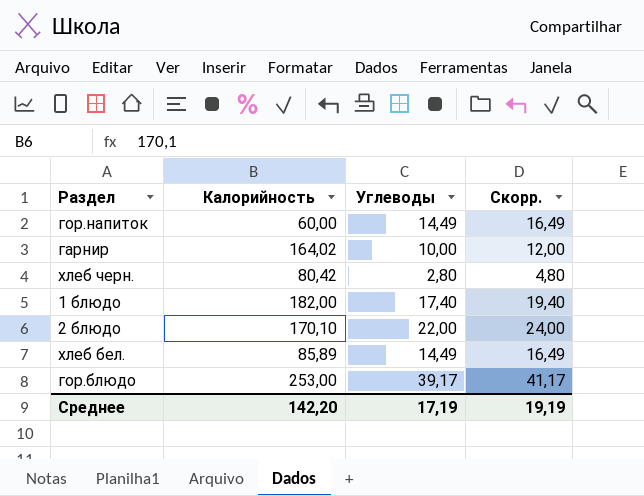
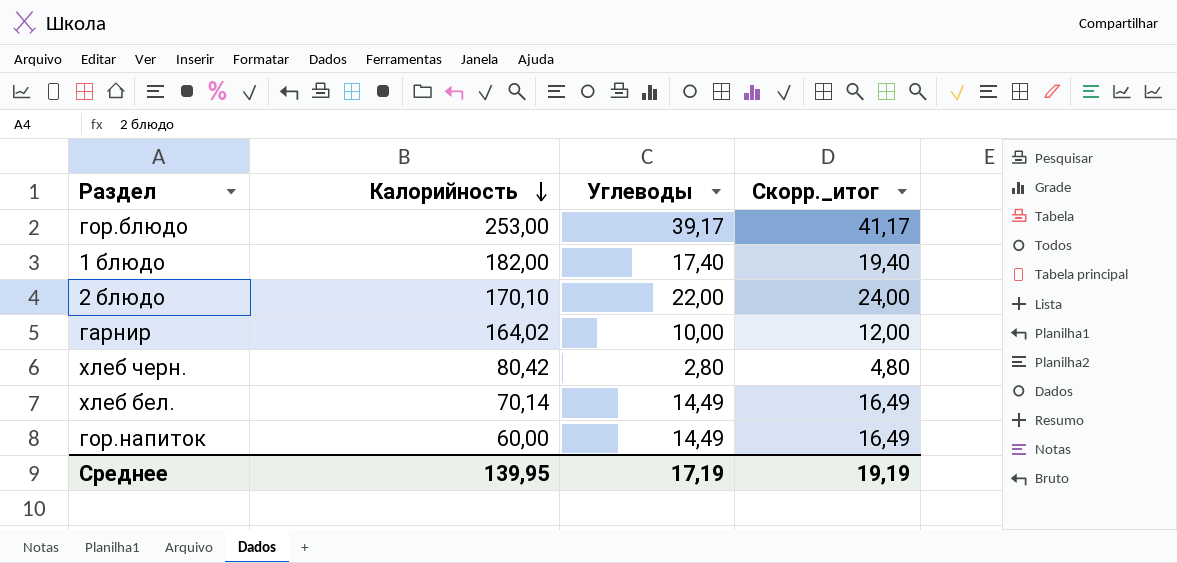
row order: none -> Калорийность descending
column name: Скорр. -> Скорр._итог
хлеб бел. | Калорийность: 85,89 -> 70,14
Среднее | Калорийность: 142,20 -> 139,95

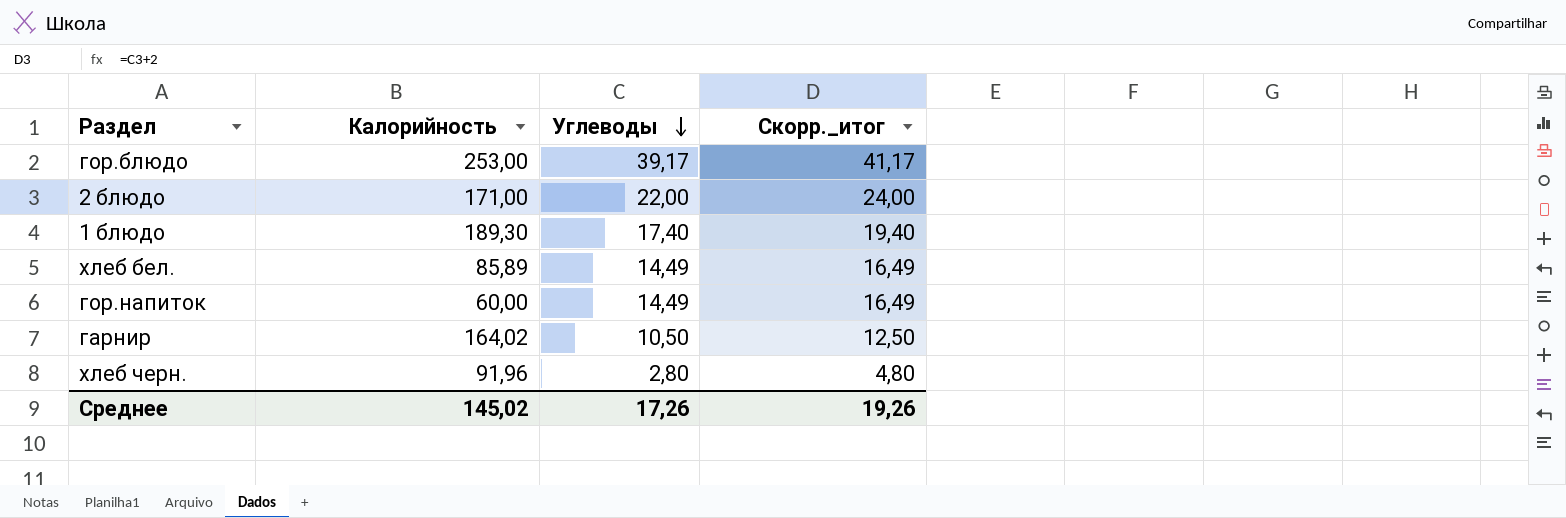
row order: Калорийность descending -> Углеводы descending
2 блюдо | Калорийность: 170,10 -> 171,00
1 блюдо | Калорийность: 182,00 -> 189,30
хлеб бел. | Калорийность: 70,14 -> 85,89
гарнир | Углеводы: 10,00 -> 10,50
гарнир | Скорр._итог: 12,00 -> 12,50
хлеб черн. | Калорийность: 80,42 -> 91,96
Среднее | Калорийность: 139,95 -> 145,02
Среднее | Углеводы: 17,19 -> 17,26
Среднее | Скорр._итог: 19,19 -> 19,26

